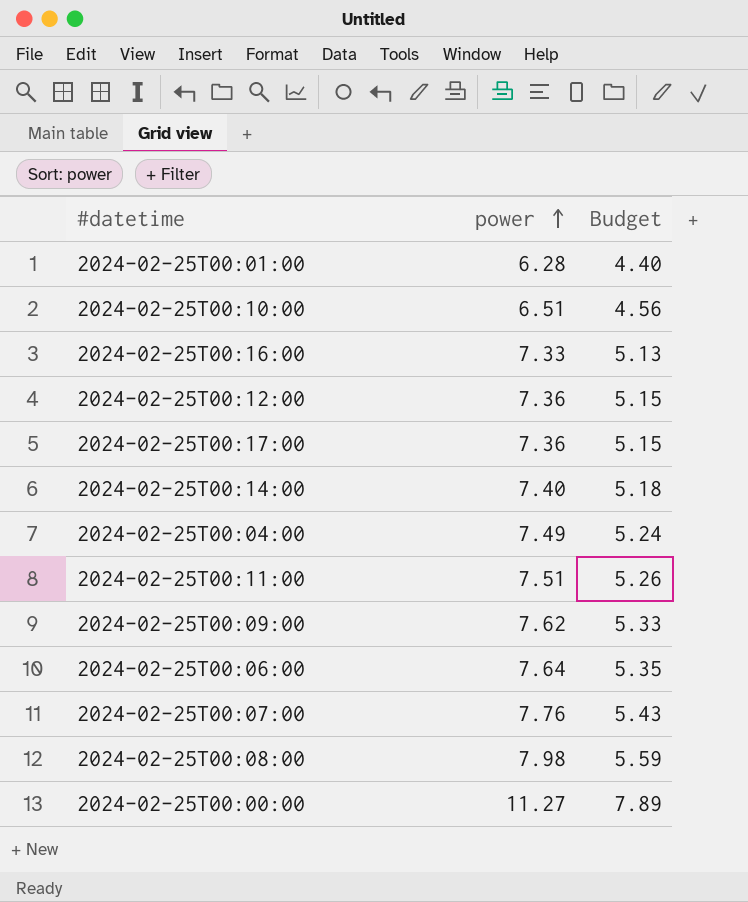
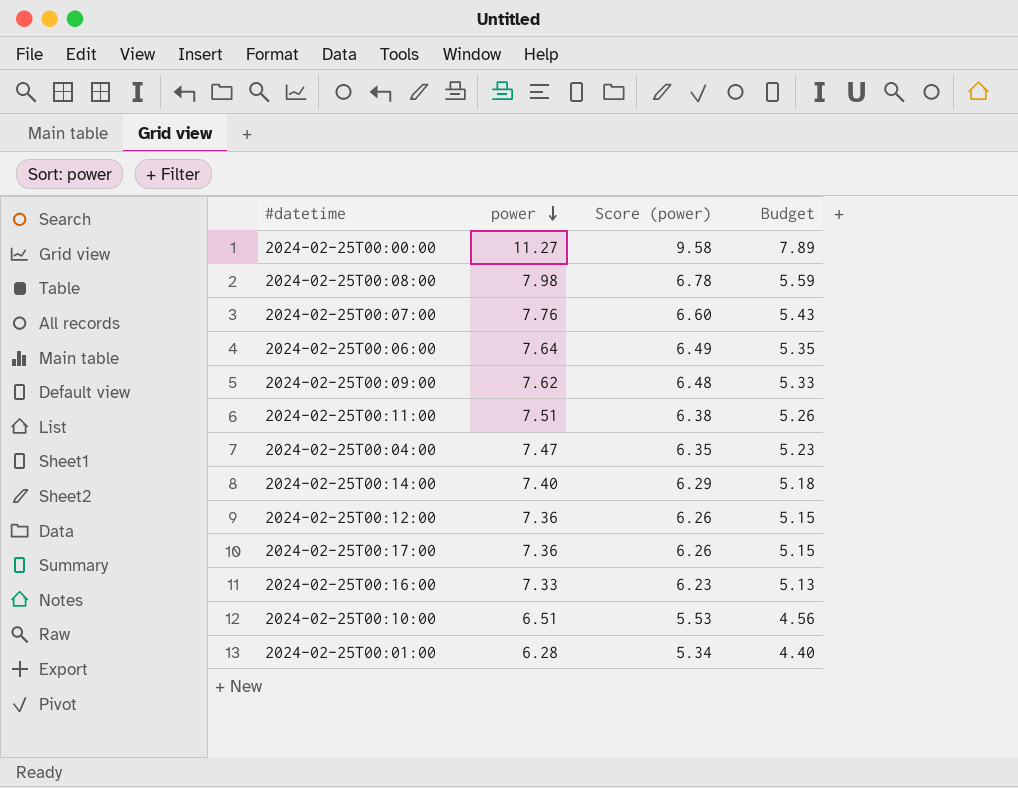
row order: power ascending -> power descending
column Score (power) | formula: none -> [power] * 0.85
2024-02-25T00:04:00 | power: 7.49 -> 7.47
2024-02-25T00:04:00 | Budget: 5.24 -> 5.23

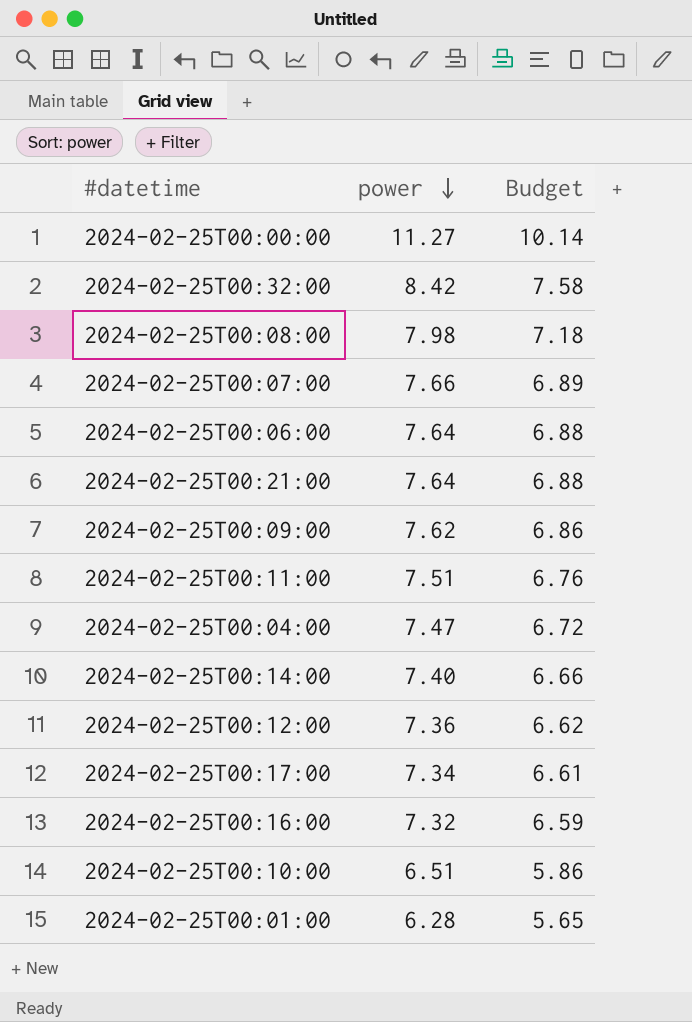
column Score (power) | formula: [power] * 0.85 -> none
column Budget | formula: [power] * 0.7 -> [power] * 0.9
row 2024-02-25T00:32:00: none -> 8.42 | 7.58
2024-02-25T00:07:00 | power: 7.76 -> 7.66
row 2024-02-25T00:21:00: none -> 7.64 | 6.88
2024-02-25T00:17:00 | power: 7.36 -> 7.34
2024-02-25T00:16:00 | power: 7.33 -> 7.32

